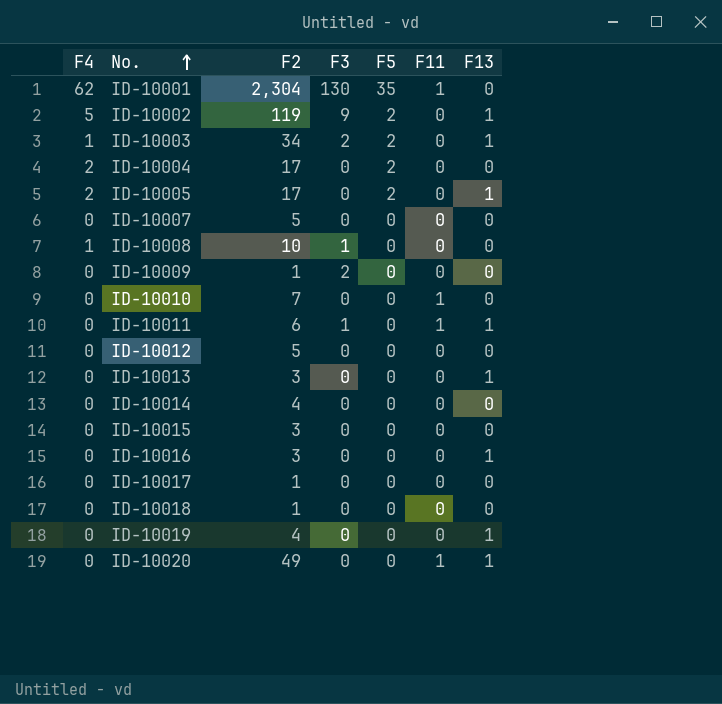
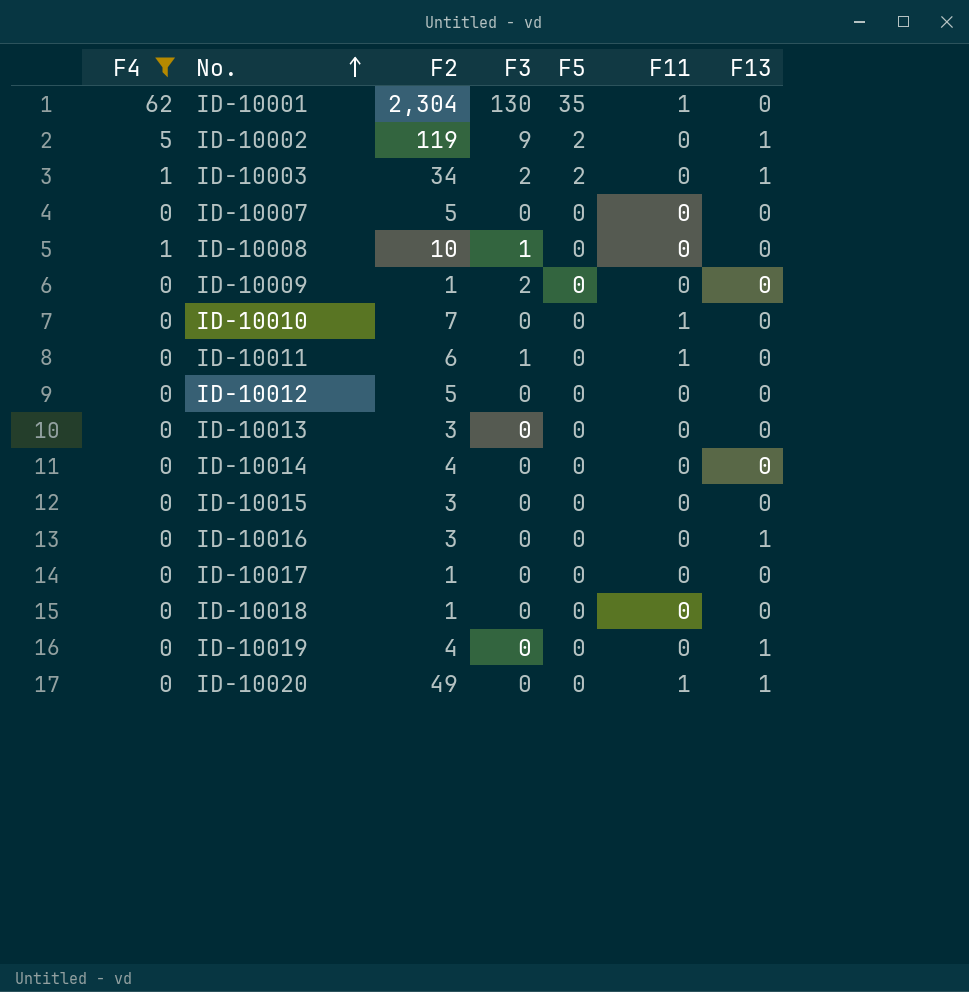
filter: none -> F4 != 2
ID-10011 | F13: 1 -> 0
ID-10013 | F13: 1 -> 0

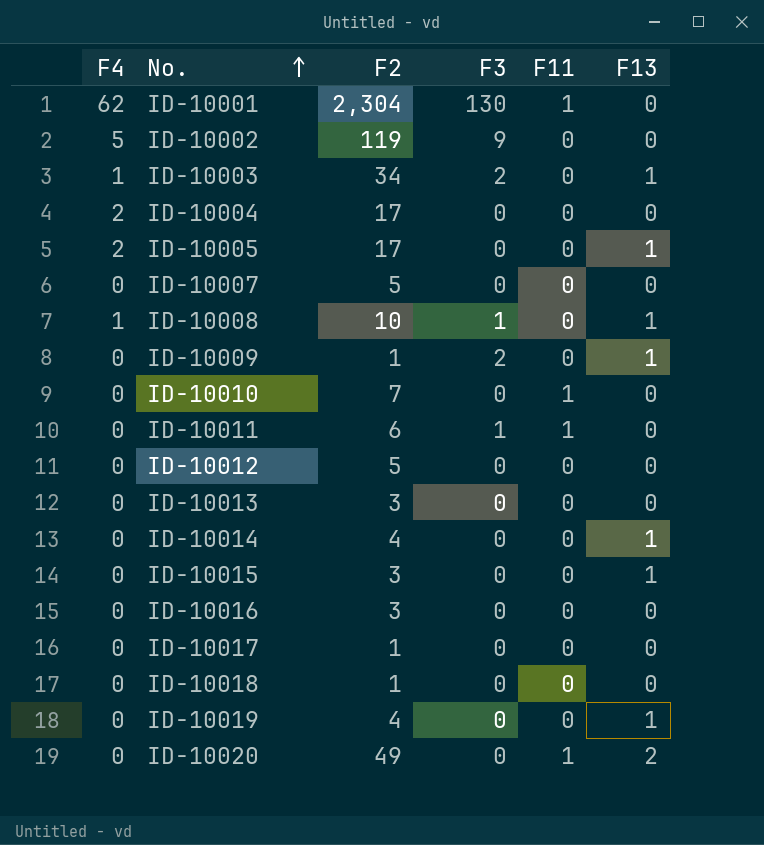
filter: F4 != 2 -> none
column F5 | position: 5 -> none
ID-10002 | F13: 1 -> 0
ID-10008 | F13: 0 -> 1
ID-10009 | F13: 0 -> 1
ID-10014 | F13: 0 -> 1
ID-10015 | F13: 0 -> 1
ID-10016 | F13: 1 -> 0
ID-10020 | F13: 1 -> 2

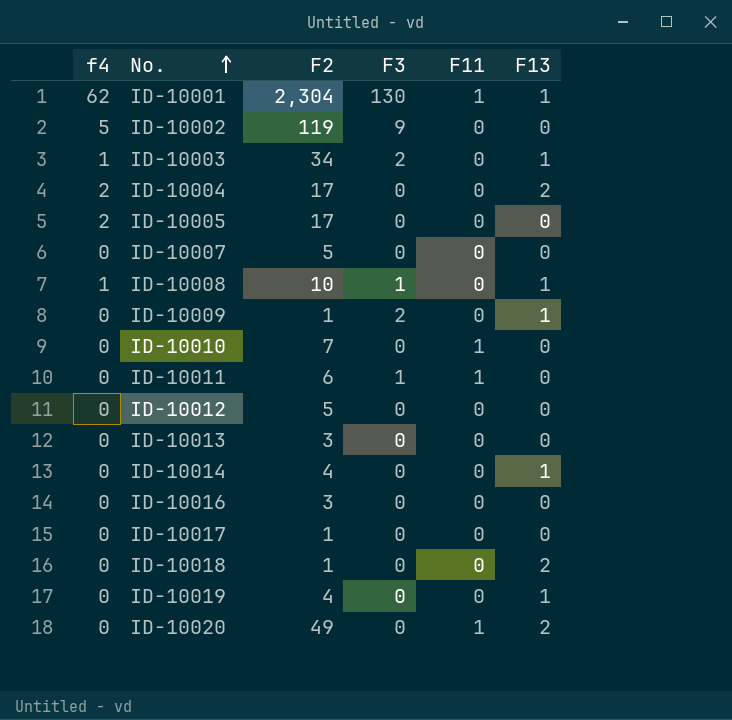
column name: F4 -> f4
row ID-10015: 0 | 3 | 0 | 0 | 1 -> none
ID-10001 | F13: 0 -> 1
ID-10004 | F13: 0 -> 2
ID-10005 | F13: 1 -> 0
ID-10018 | F13: 0 -> 2

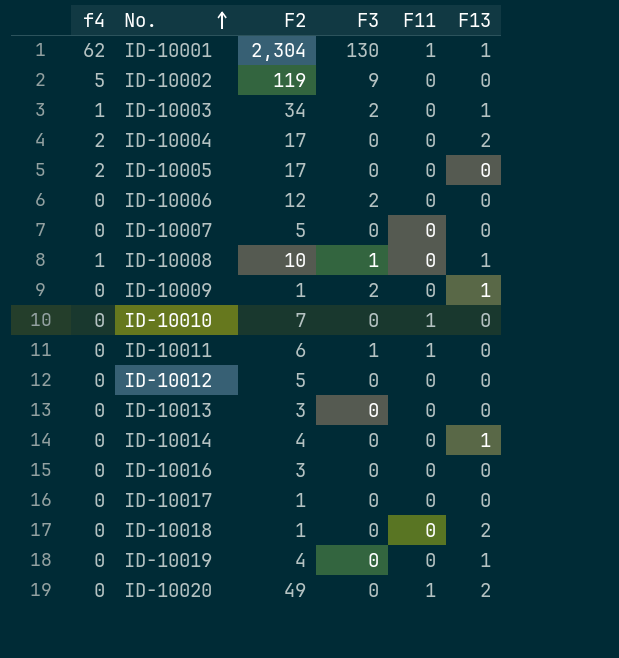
row ID-10006: none -> 0 | 12 | 2 | 0 | 0

